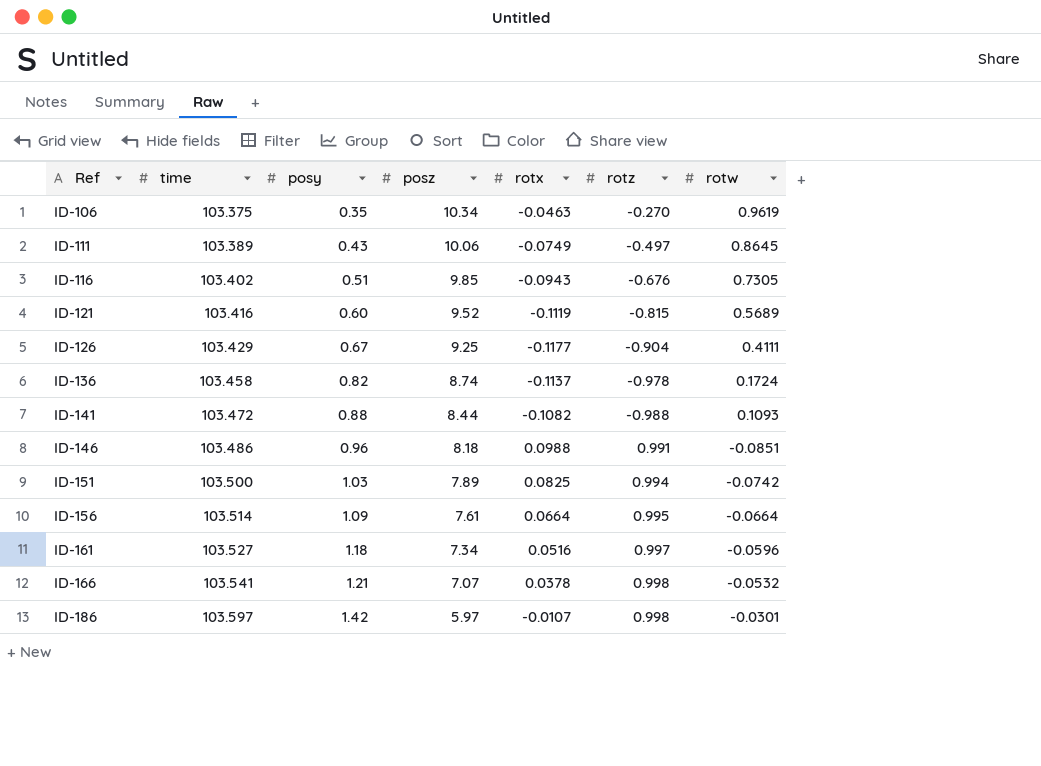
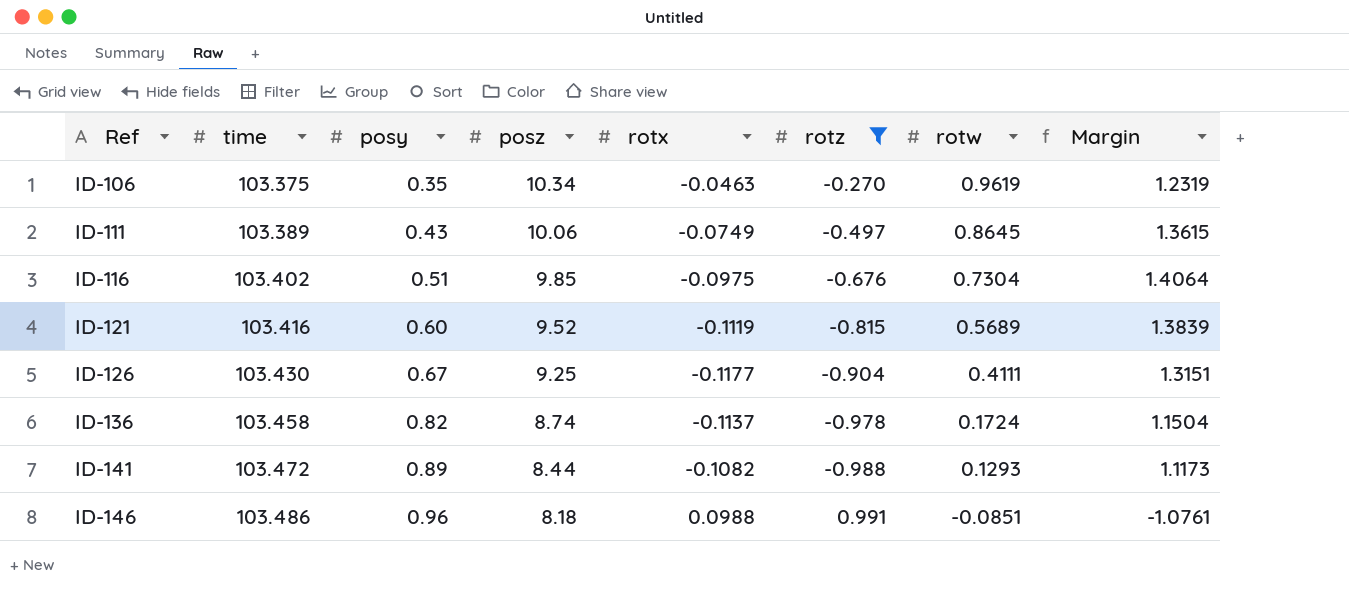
filter: none -> rotz <= 0.991
column Margin | formula: none -> [rotw] - [rotz]
ID-116 | rotx: -0.0943 -> -0.0975
ID-116 | rotw: 0.7305 -> 0.7304
ID-126 | time: 103.429 -> 103.430
ID-141 | posy: 0.88 -> 0.89
ID-141 | rotw: 0.1093 -> 0.1293

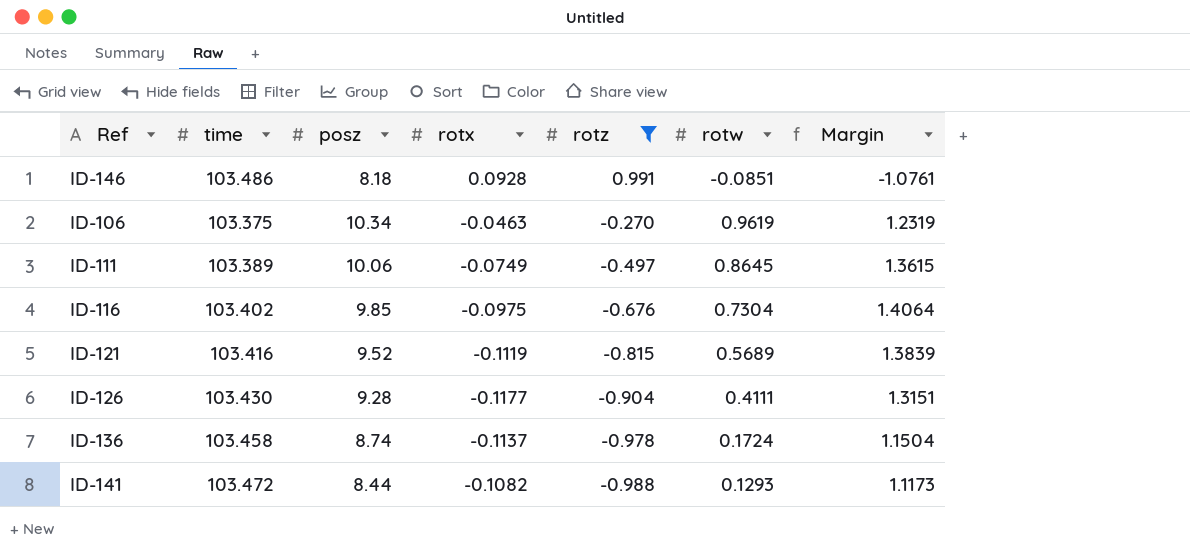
row order: Ref ascending -> rotz descending
column posy | position: 3 -> none
ID-146 | rotx: 0.0988 -> 0.0928
ID-126 | posz: 9.25 -> 9.28

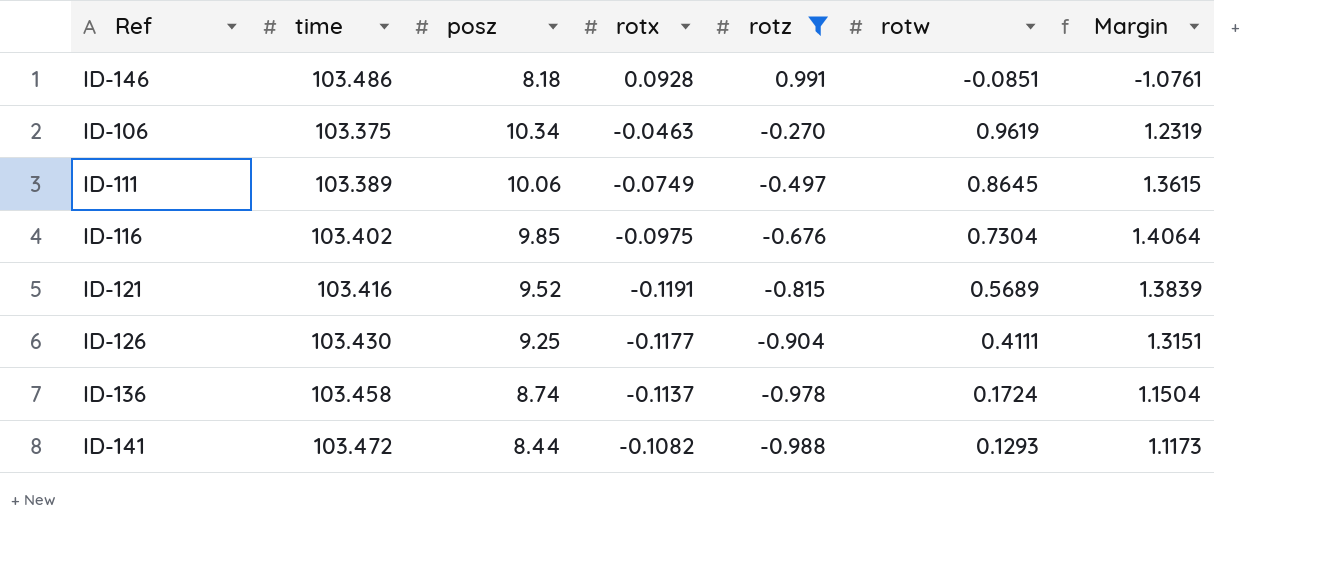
ID-121 | rotx: -0.1119 -> -0.1191
ID-126 | posz: 9.28 -> 9.25

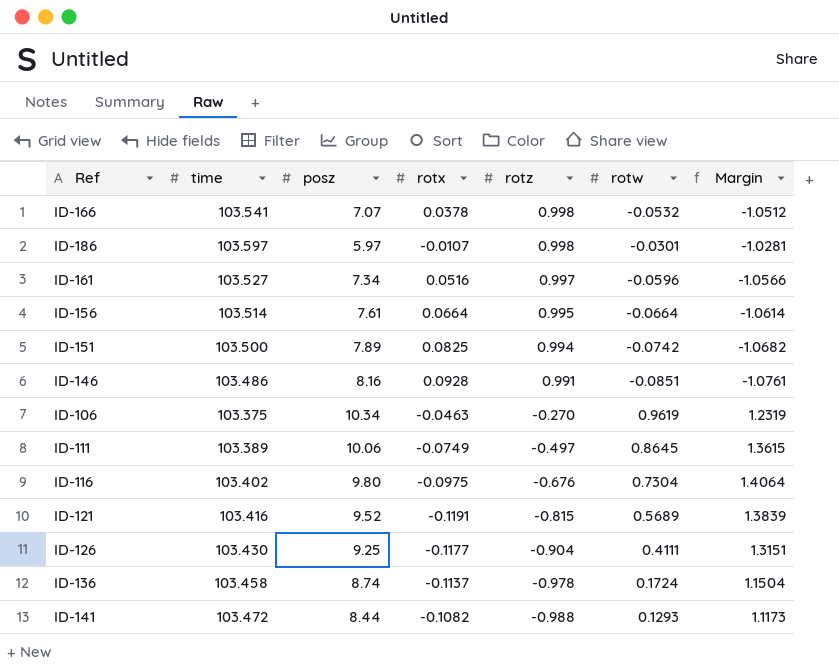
filter: rotz <= 0.991 -> none
ID-146 | posz: 8.18 -> 8.16
ID-116 | posz: 9.85 -> 9.80

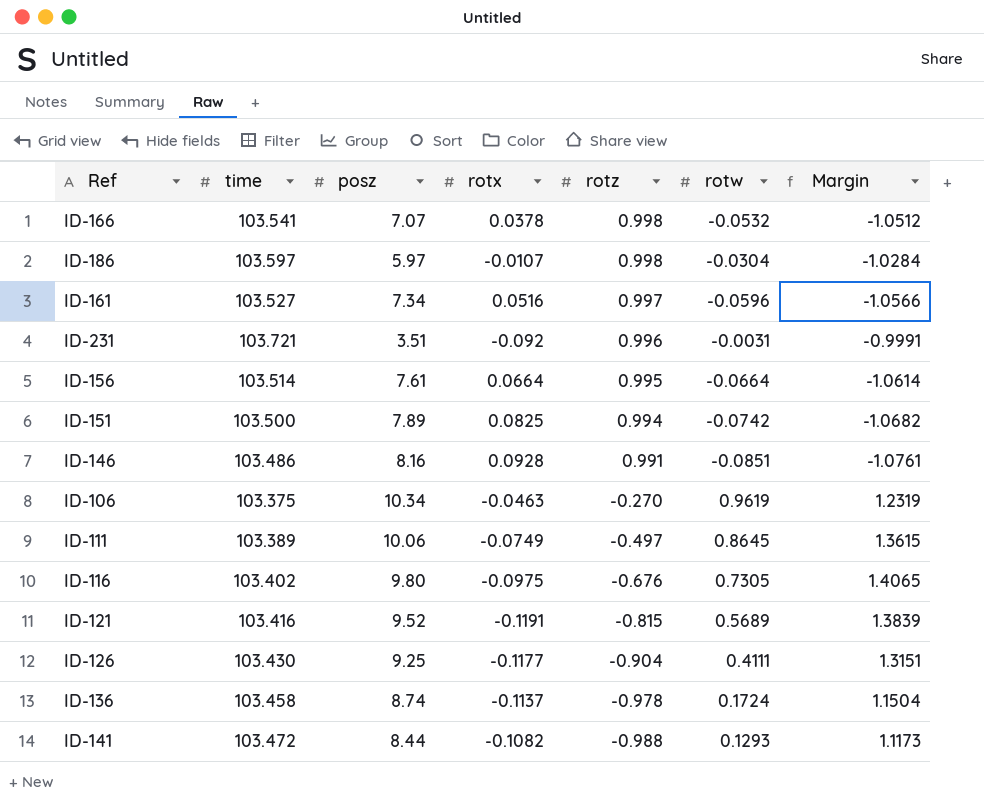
ID-186 | rotw: -0.0301 -> -0.0304
ID-186 | Margin: -1.0281 -> -1.0284
row ID-231: none -> 103.721 | 3.51 | -0.092 | 0.996 | -0.0031 | -0.9991
ID-116 | rotw: 0.7304 -> 0.7305
ID-116 | Margin: 1.4064 -> 1.4065

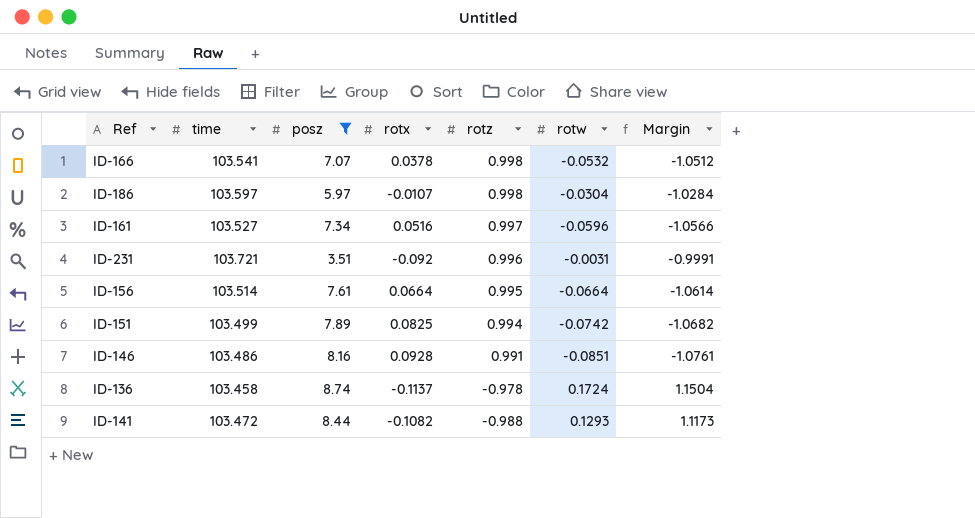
filter: none -> posz <= 8.74
ID-151 | time: 103.500 -> 103.499

